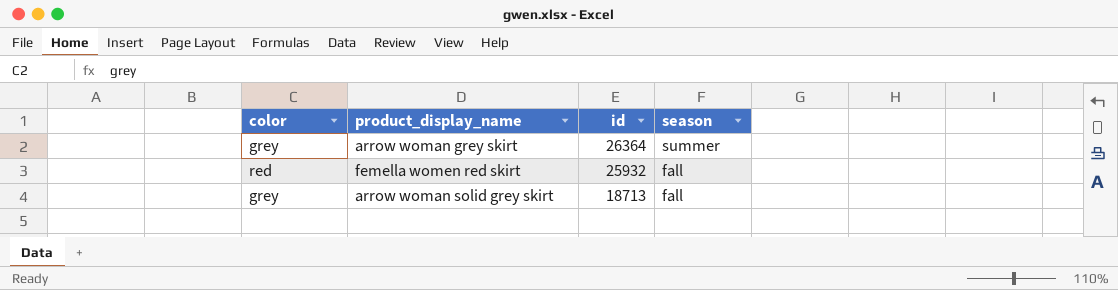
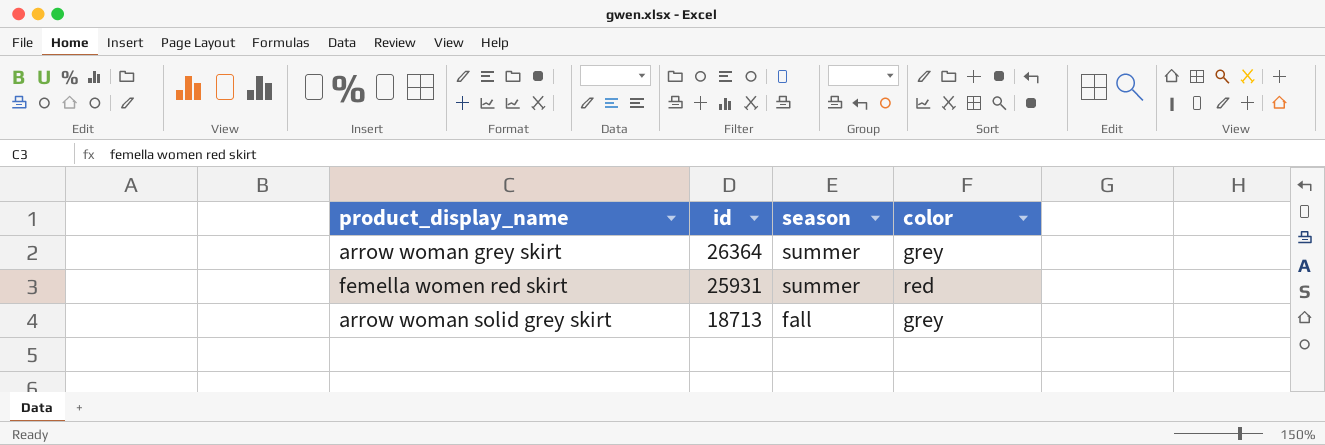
column color | position: 1 -> 4
femella women red skirt | id: 25932 -> 25931
femella women red skirt | season: fall -> summer

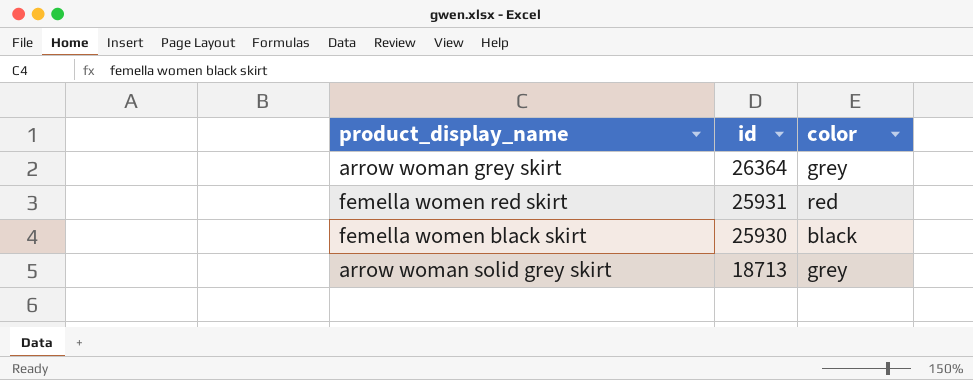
column season | position: 3 -> none
row femella women black skirt: none -> 25930 | black

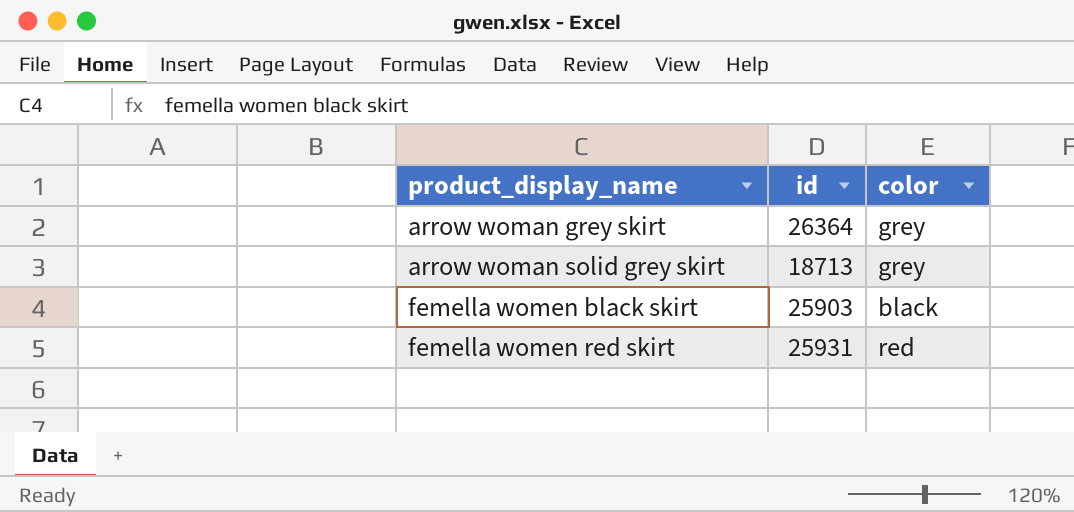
row order: id descending -> product_display_name ascending
femella women black skirt | id: 25930 -> 25903

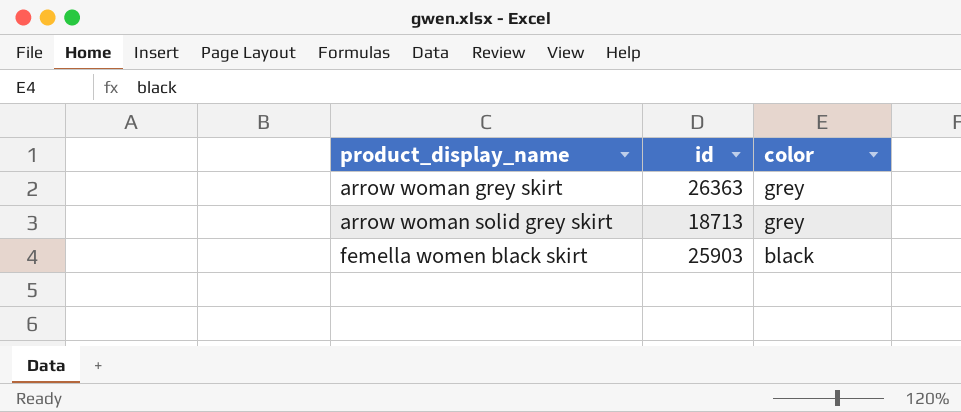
row femella women red skirt: 25931 | red -> none
arrow woman grey skirt | id: 26364 -> 26363

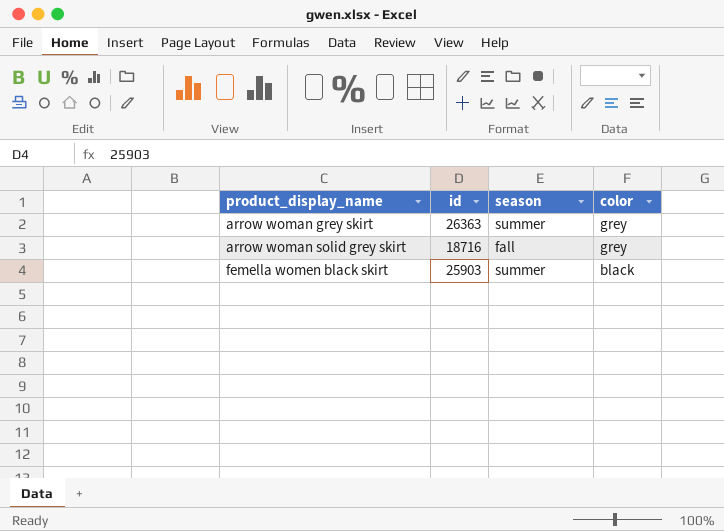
column season | position: none -> 3
arrow woman solid grey skirt | id: 18713 -> 18716

